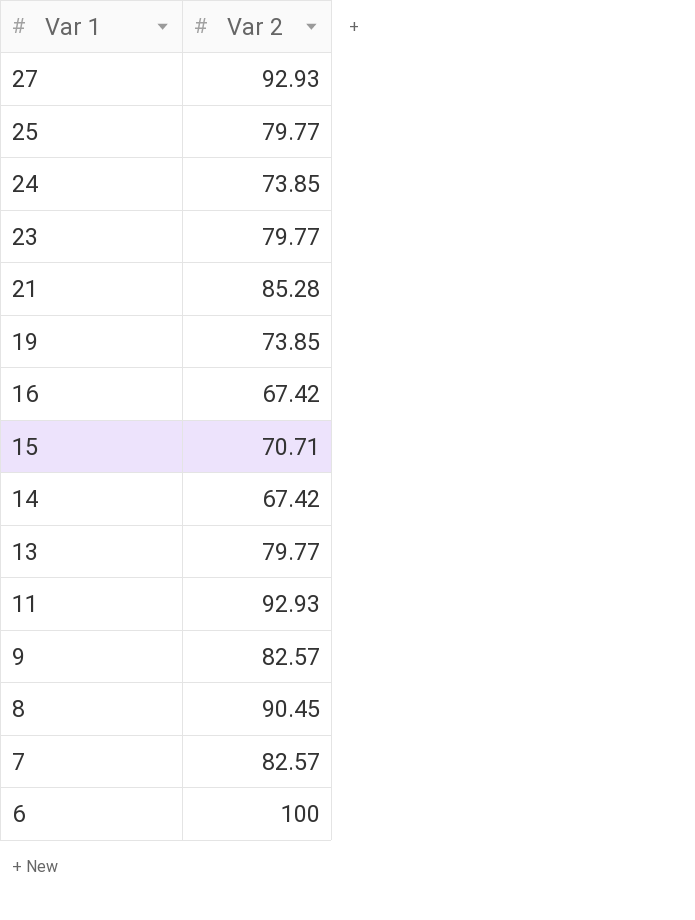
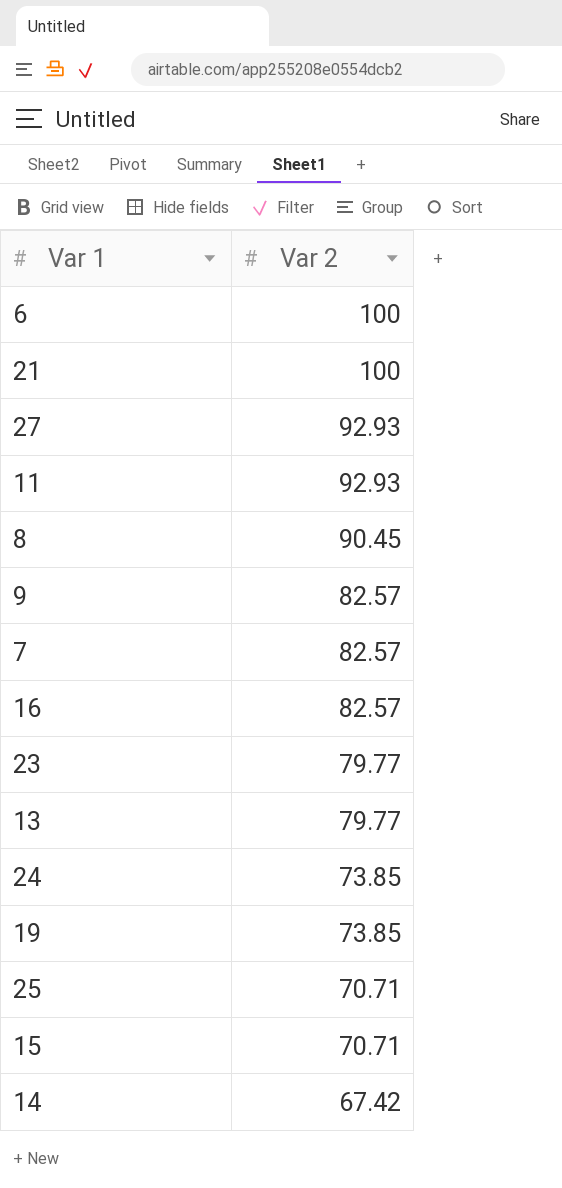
row order: Var 1 descending -> Var 2 descending
21 | Var 2: 85.28 -> 100
16 | Var 2: 67.42 -> 82.57
25 | Var 2: 79.77 -> 70.71

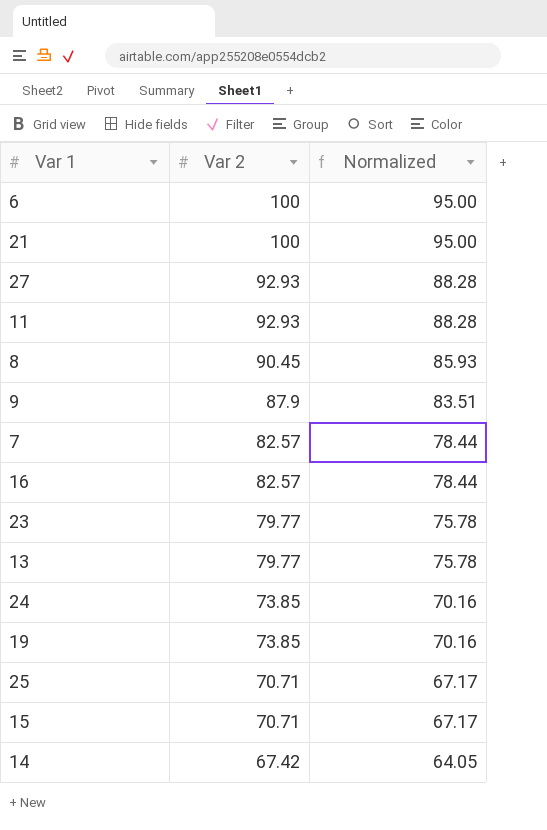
column Normalized | formula: none -> [Var 2] * 0.95
9 | Var 2: 82.57 -> 87.9

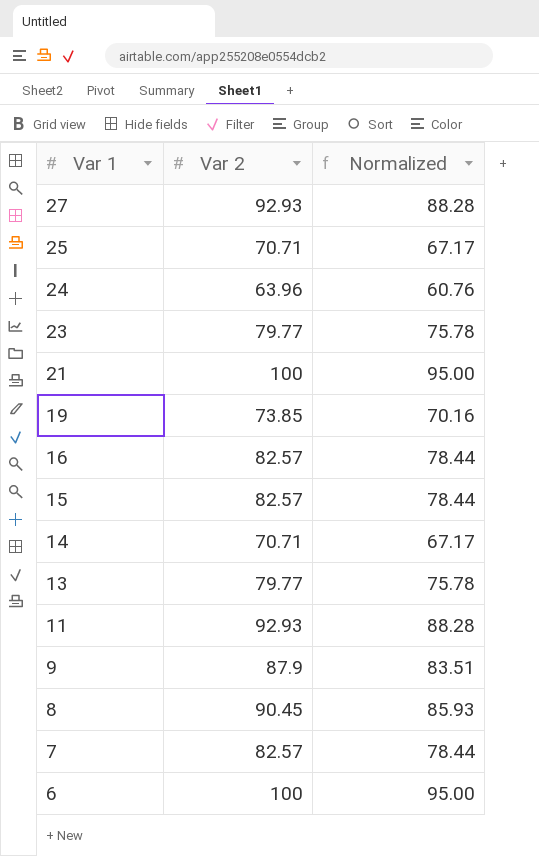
row order: Var 2 descending -> Var 1 descending
24 | Var 2: 73.85 -> 63.96
24 | Normalized: 70.16 -> 60.76
15 | Var 2: 70.71 -> 82.57
15 | Normalized: 67.17 -> 78.44
14 | Var 2: 67.42 -> 70.71
14 | Normalized: 64.05 -> 67.17

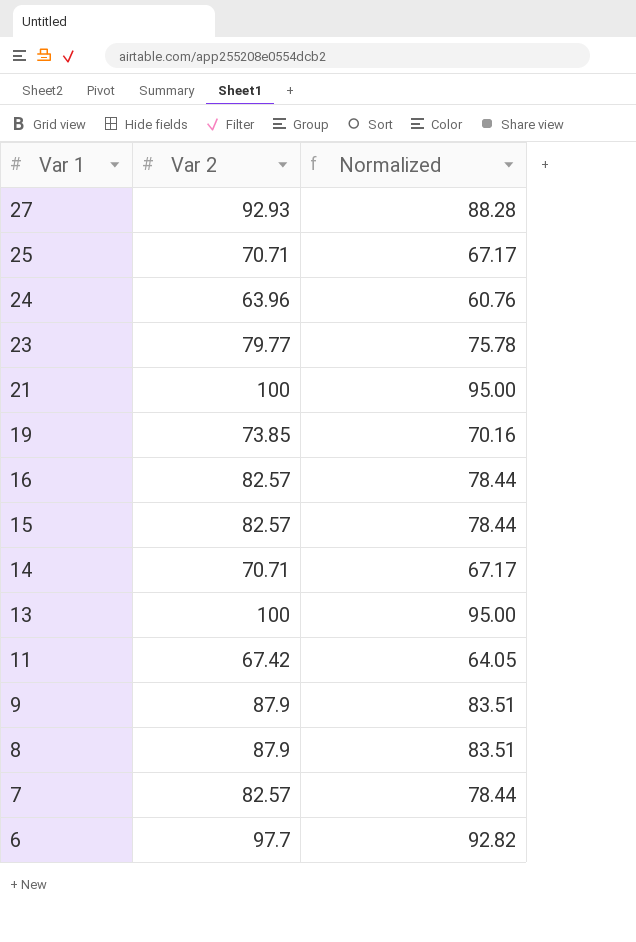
13 | Var 2: 79.77 -> 100
13 | Normalized: 75.78 -> 95.00
11 | Var 2: 92.93 -> 67.42
11 | Normalized: 88.28 -> 64.05
8 | Var 2: 90.45 -> 87.9
8 | Normalized: 85.93 -> 83.51
6 | Var 2: 100 -> 97.7
6 | Normalized: 95.00 -> 92.82

